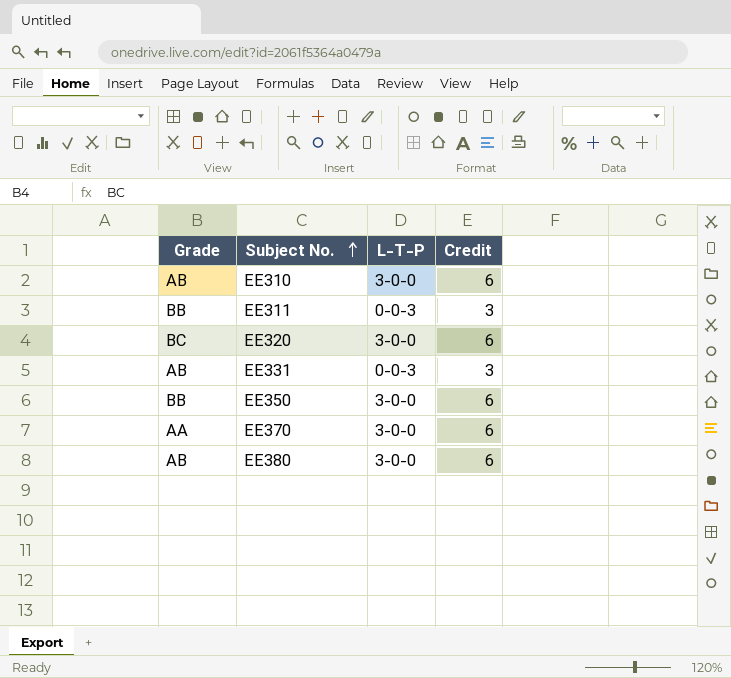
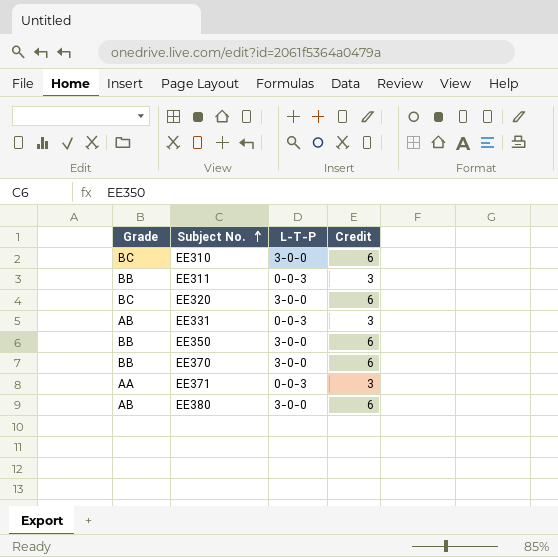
EE310 | Grade: AB -> BC
EE370 | Grade: AA -> BB
row EE371: none -> AA | 0-0-3 | 3

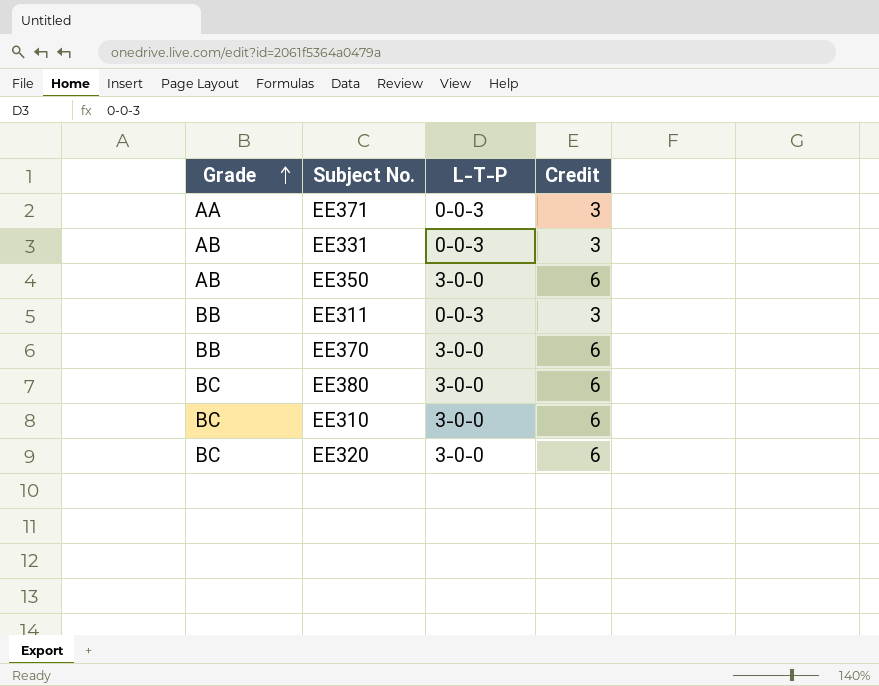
row order: Subject No. ascending -> Grade ascending
EE350 | Grade: BB -> AB
EE380 | Grade: AB -> BC

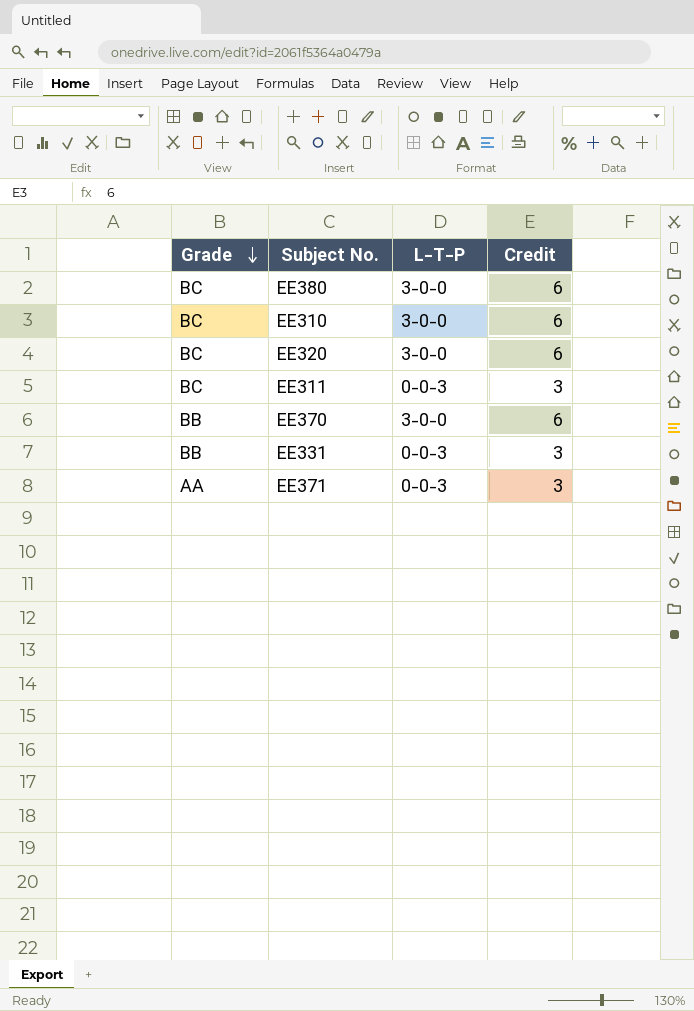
row order: Grade ascending -> Grade descending
row EE350: AB | 3-0-0 | 6 -> none
EE311 | Grade: BB -> BC
EE331 | Grade: AB -> BB

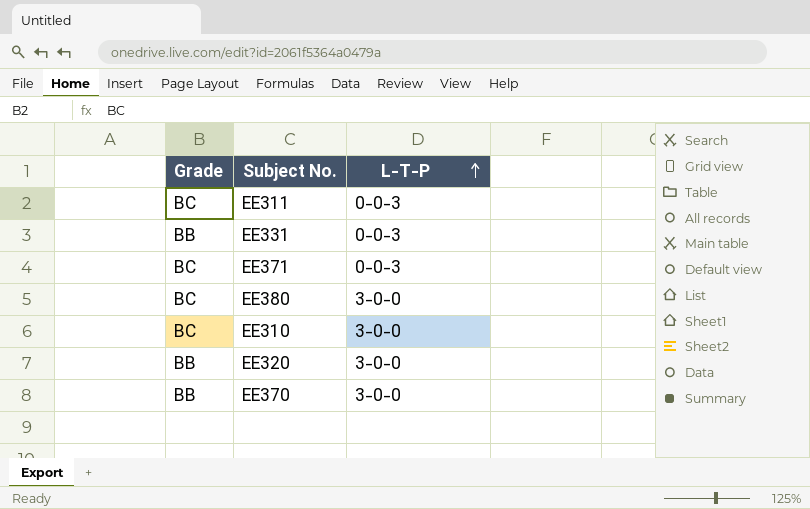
row order: Grade descending -> L-T-P ascending
column Credit | position: 4 -> none
EE371 | Grade: AA -> BC
EE320 | Grade: BC -> BB

